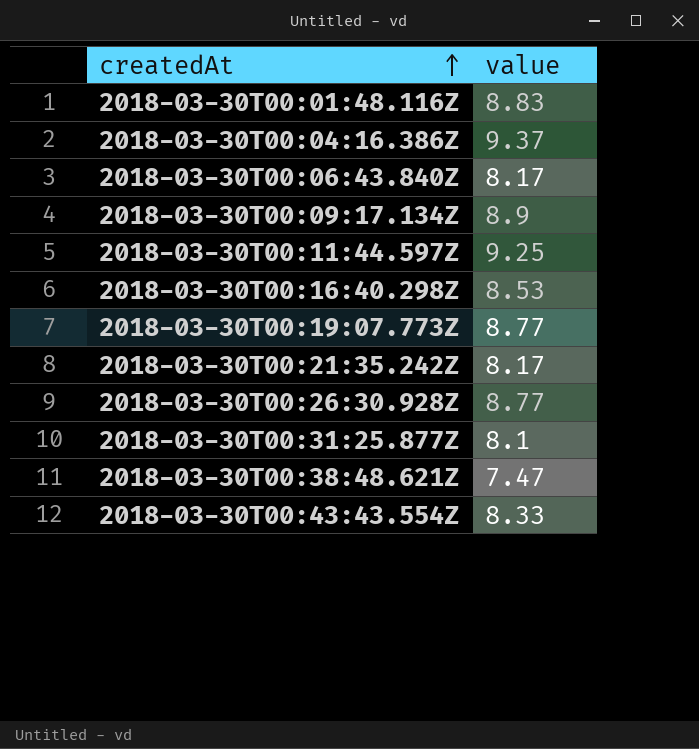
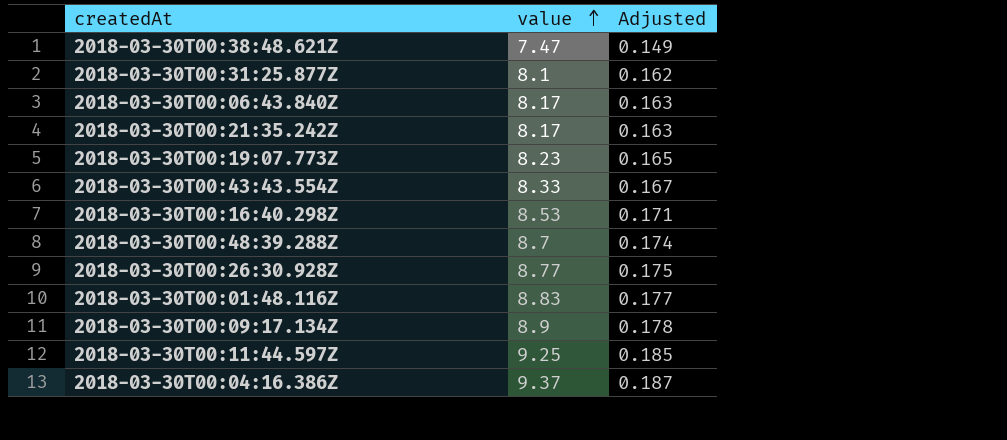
row order: createdAt ascending -> value ascending
column Adjusted | formula: none -> [value] * 0.02
2018-03-30T00:19:07.773Z | value: 8.77 -> 8.23
row 2018-03-30T00:48:39.288Z: none -> 8.7 | 0.174

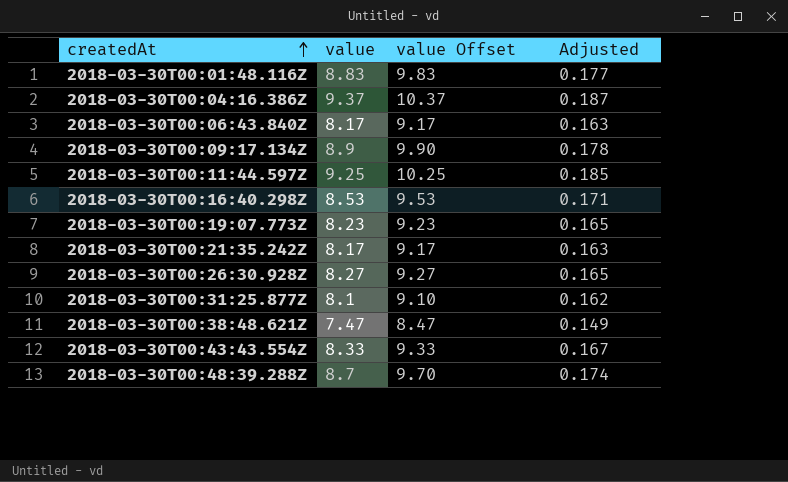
row order: value ascending -> createdAt ascending
column value Offset | formula: none -> [value] + 1
2018-03-30T00:26:30.928Z | value: 8.77 -> 8.27
2018-03-30T00:26:30.928Z | Adjusted: 0.175 -> 0.165

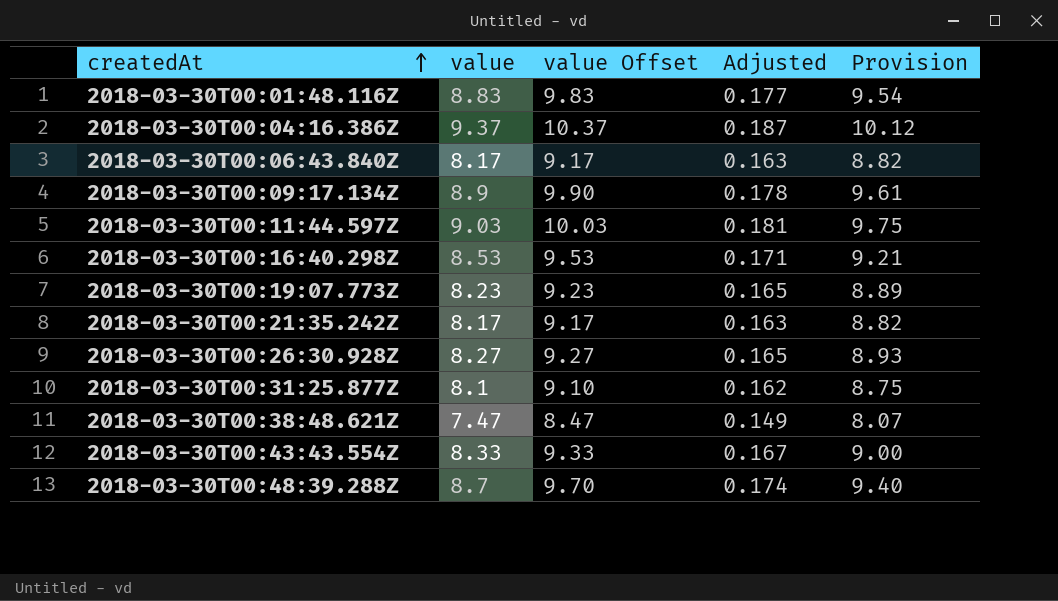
column Provision | formula: none -> [value] * 1.08
2018-03-30T00:11:44.597Z | value: 9.25 -> 9.03
2018-03-30T00:11:44.597Z | value Offset: 10.25 -> 10.03
2018-03-30T00:11:44.597Z | Adjusted: 0.185 -> 0.181

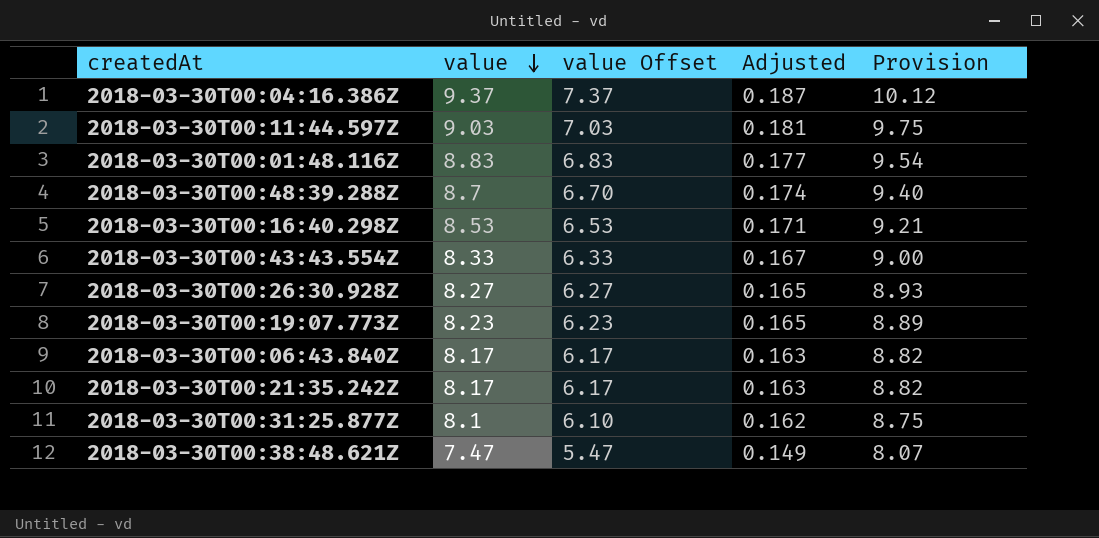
row order: createdAt ascending -> value descending
column value Offset | formula: [value] + 1 -> [value] - 2
row 2018-03-30T00:09:17.134Z: 8.9 | 9.90 | 0.178 | 9.61 -> none

